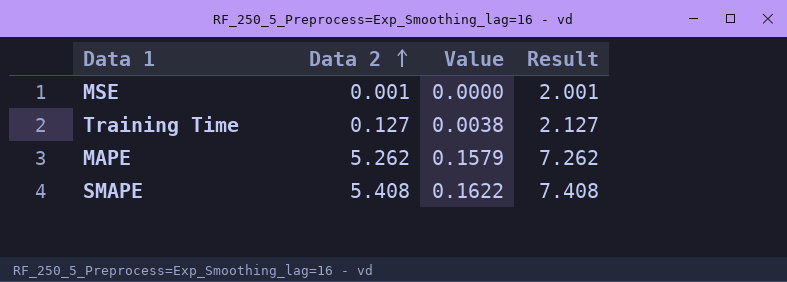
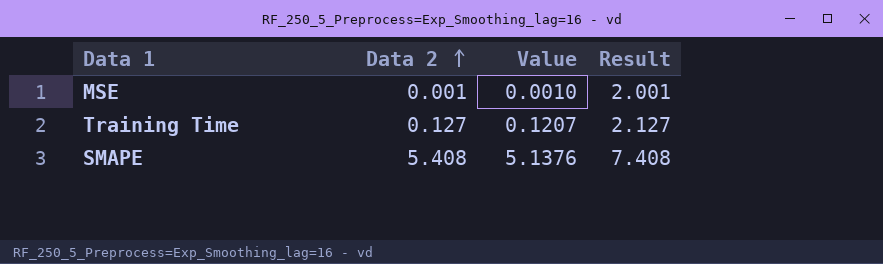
column Value | formula: [Data 2] * 0.03 -> [Data 2] * 0.95
row MAPE: 5.262 | 0.1579 | 7.262 -> none

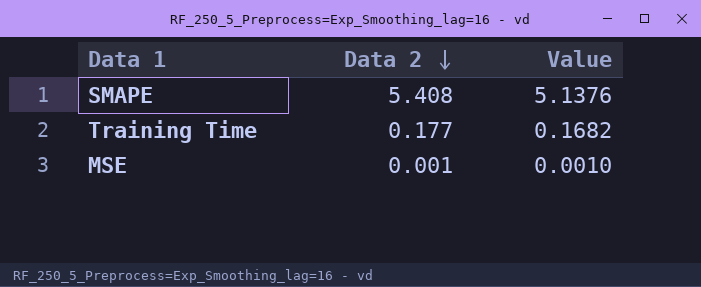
row order: Data 2 ascending -> Data 2 descending
column Result | formula: [Data 2] + 2 -> none
Training Time | Data 2: 0.127 -> 0.177
Training Time | Value: 0.1207 -> 0.1682

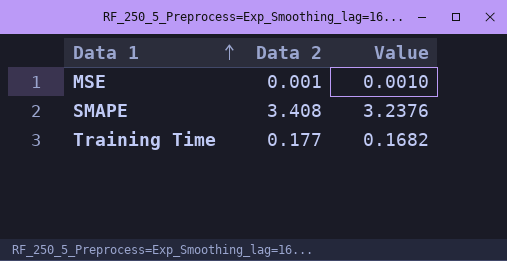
row order: Data 2 descending -> Data 1 ascending
SMAPE | Data 2: 5.408 -> 3.408
SMAPE | Value: 5.1376 -> 3.2376

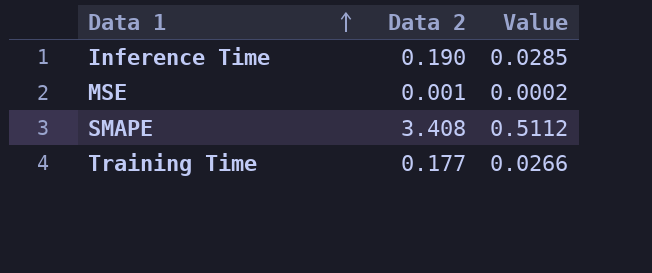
column Value | formula: [Data 2] * 0.95 -> [Data 2] * 0.15
row Inference Time: none -> 0.190 | 0.0285

